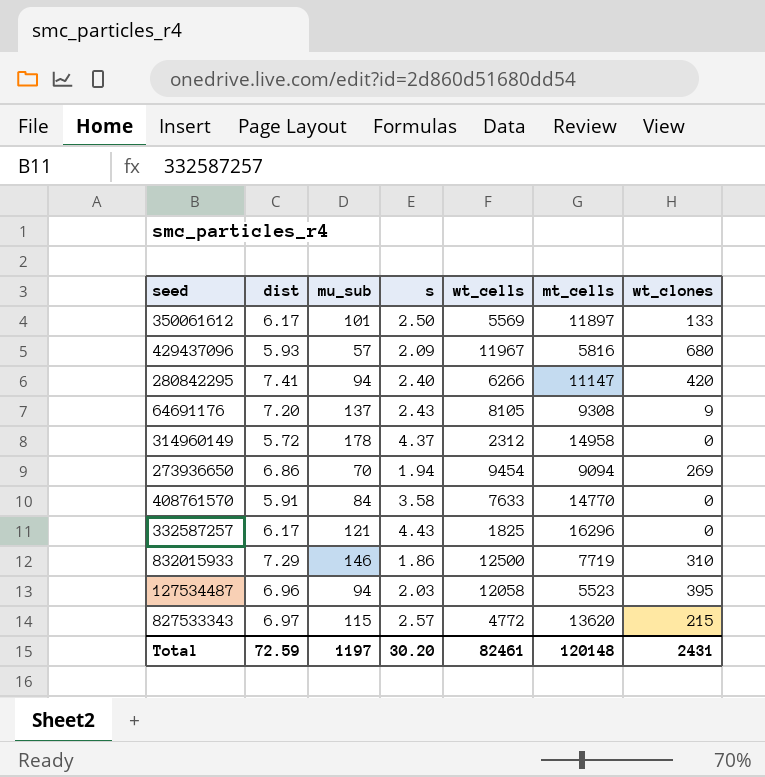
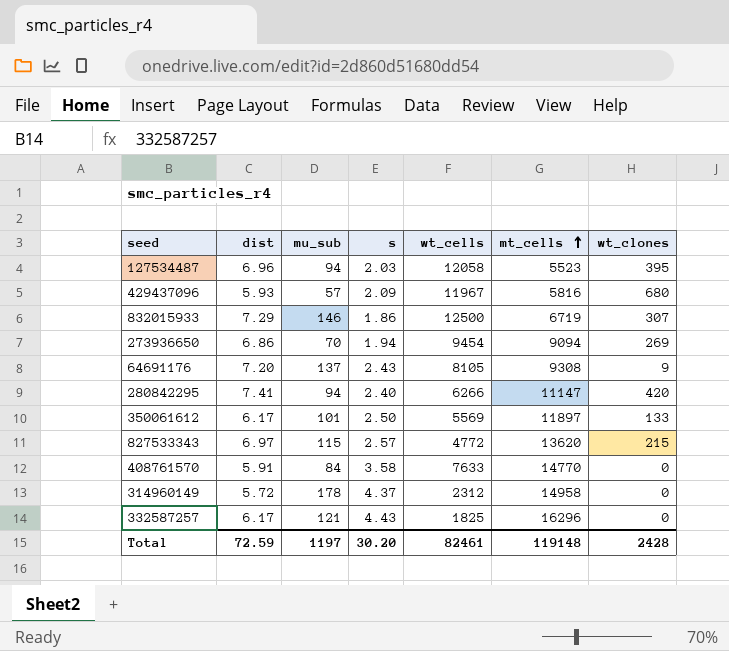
row order: none -> mt_cells ascending
832015933 | mt_cells: 7719 -> 6719
832015933 | wt_clones: 310 -> 307
Total | mt_cells: 120148 -> 119148
Total | wt_clones: 2431 -> 2428

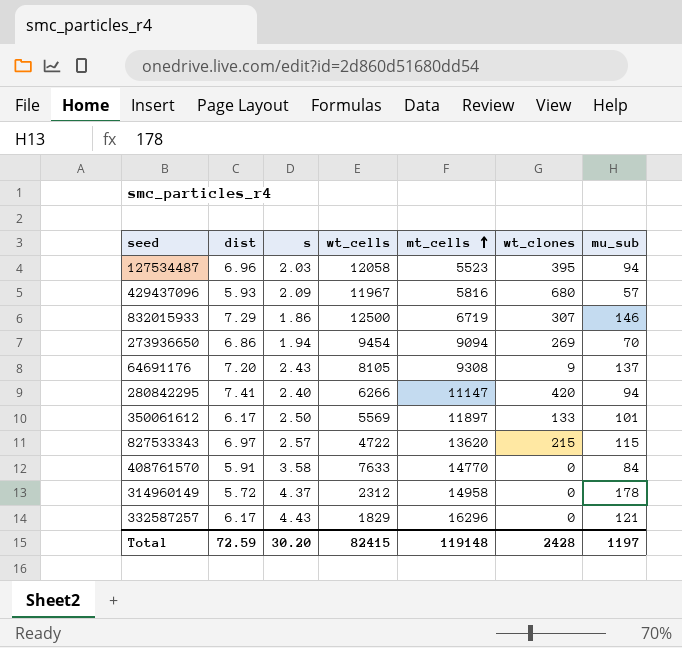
column mu_sub | position: 3 -> 7
827533343 | wt_cells: 4772 -> 4722
332587257 | wt_cells: 1825 -> 1829
Total | wt_cells: 82461 -> 82415

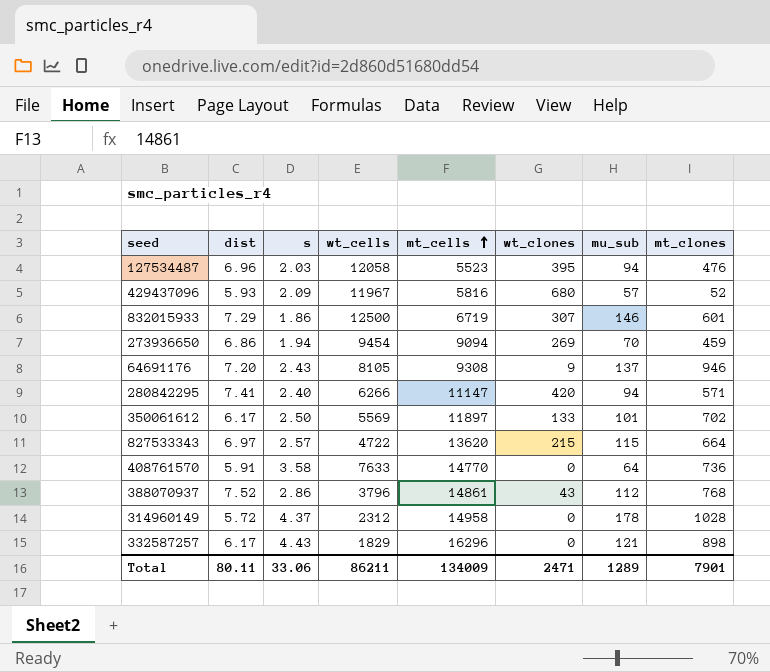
column mt_clones | position: none -> 8
408761570 | mu_sub: 84 -> 64
row 388070937: none -> 7.52 | 2.86 | 3796 | 14861 | 43 | 112 | 768
Total | dist: 72.59 -> 80.11
Total | s: 30.20 -> 33.06
Total | wt_cells: 82415 -> 86211
Total | mt_cells: 119148 -> 134009
Total | wt_clones: 2428 -> 2471
Total | mu_sub: 1197 -> 1289

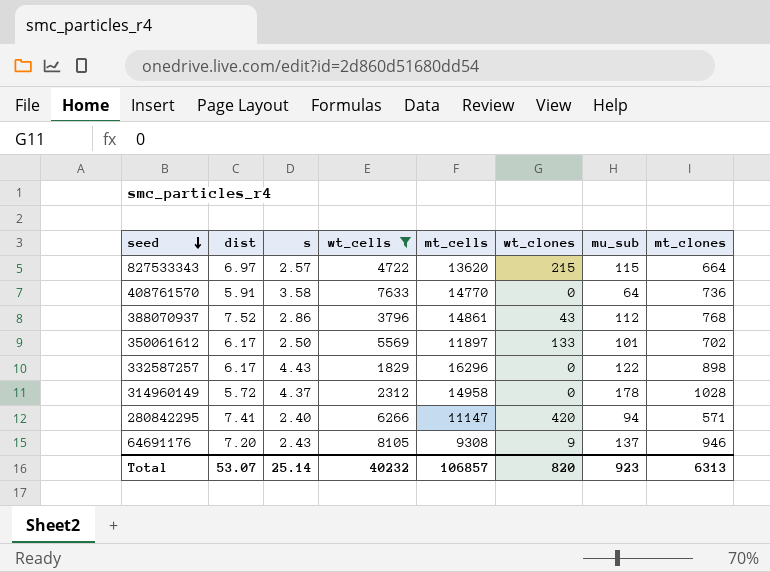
filter: none -> wt_cells <= 8105
row order: mt_cells ascending -> seed descending
332587257 | mu_sub: 121 -> 122
Total | dist: 80.11 -> 53.07
Total | s: 33.06 -> 25.14
Total | wt_cells: 86211 -> 40232
Total | mt_cells: 134009 -> 106857
Total | wt_clones: 2471 -> 820
Total | mu_sub: 1289 -> 923
Total | mt_clones: 7901 -> 6313

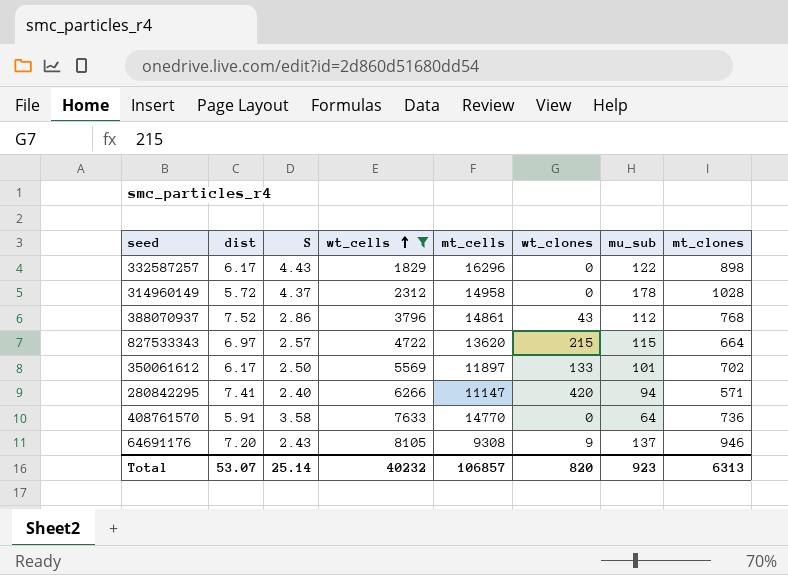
row order: seed descending -> wt_cells ascending
column name: s -> S

